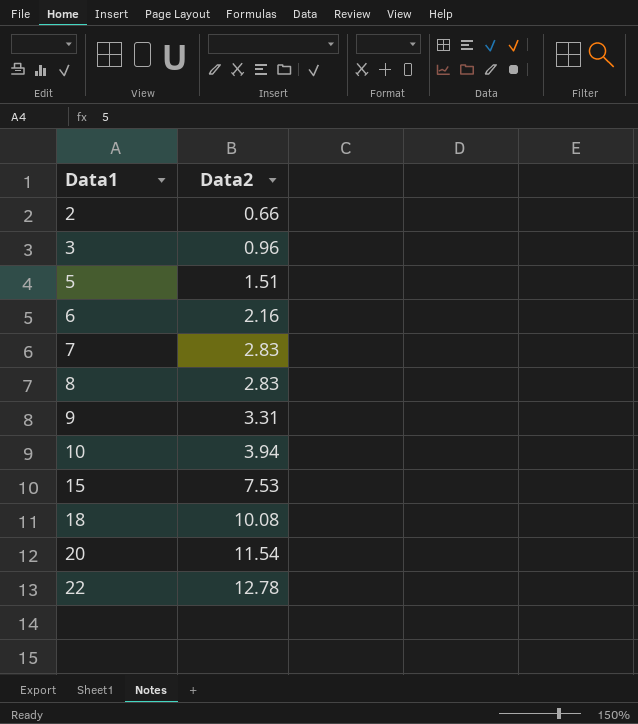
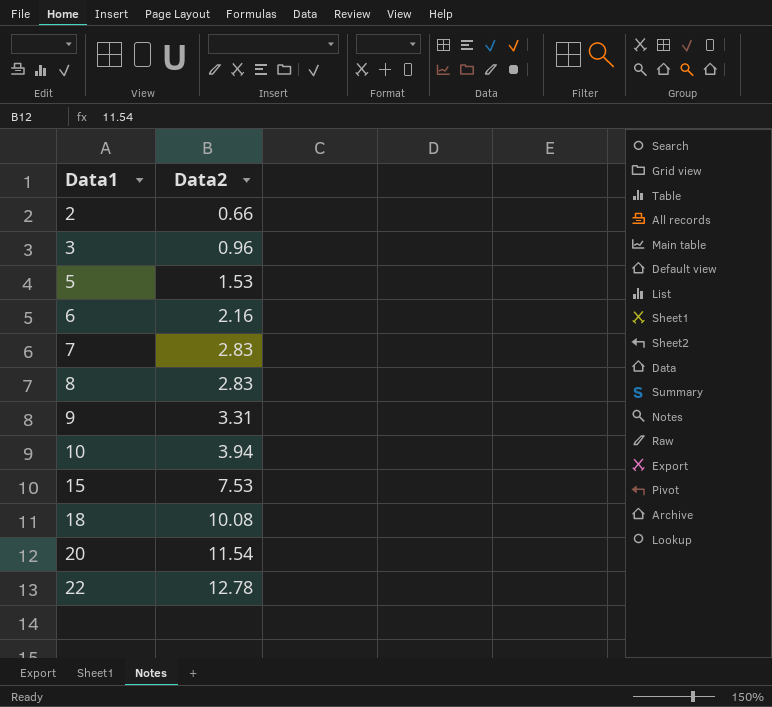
5 | Data2: 1.51 -> 1.53

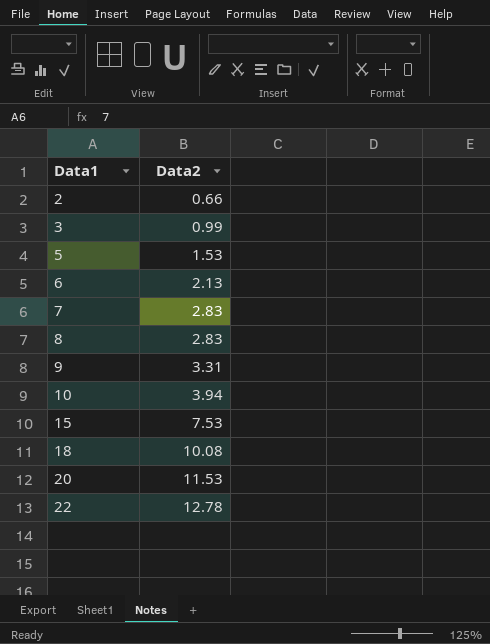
3 | Data2: 0.96 -> 0.99
6 | Data2: 2.16 -> 2.13
20 | Data2: 11.54 -> 11.53

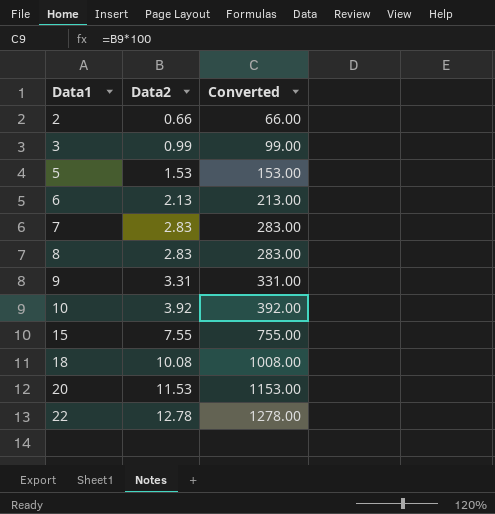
column Converted | formula: none -> [Data2] * 100
10 | Data2: 3.94 -> 3.92
15 | Data2: 7.53 -> 7.55

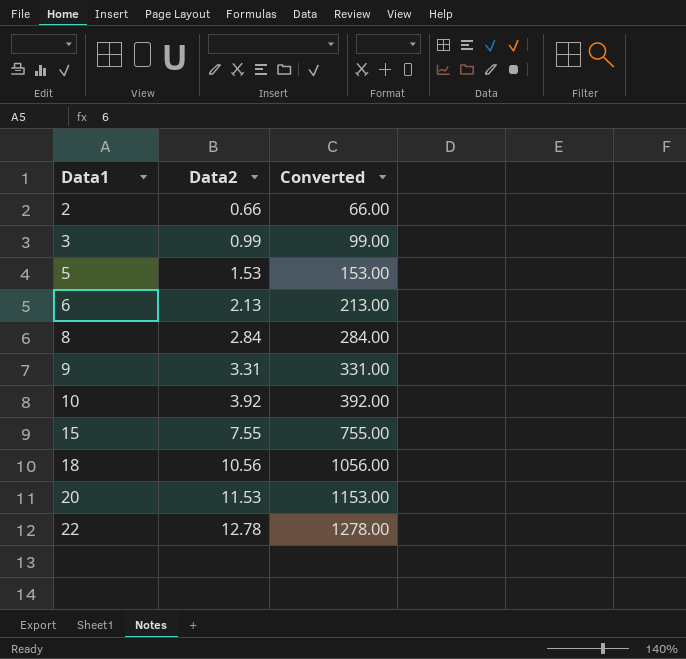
row 7: 2.83 | 283.00 -> none
8 | Data2: 2.83 -> 2.84
8 | Converted: 283.00 -> 284.00
18 | Data2: 10.08 -> 10.56
18 | Converted: 1008.00 -> 1056.00

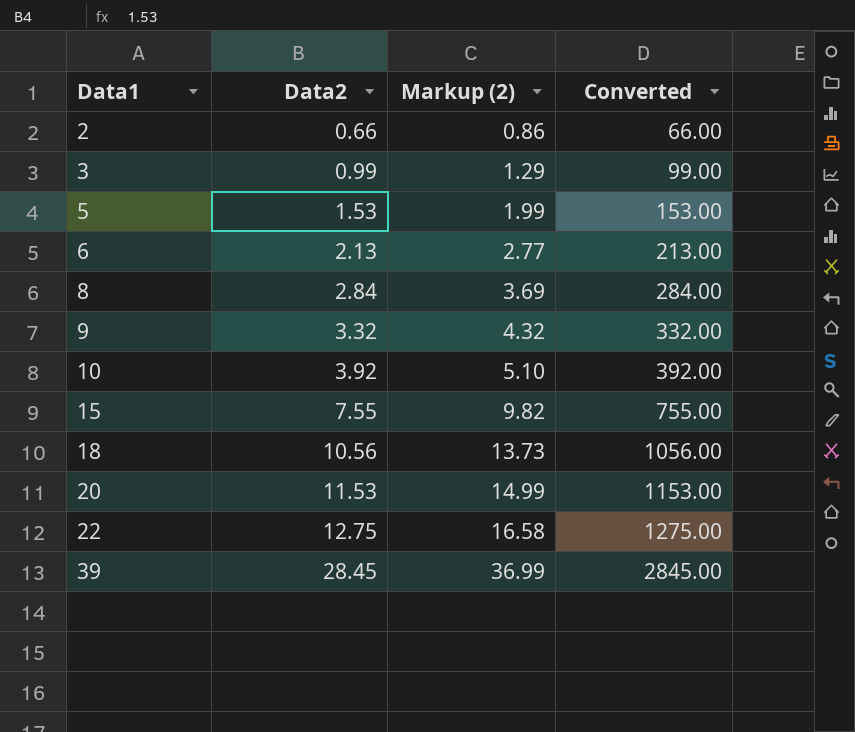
column Markup (2) | formula: none -> [Data2] * 1.3
9 | Data2: 3.31 -> 3.32
9 | Converted: 331.00 -> 332.00
22 | Data2: 12.78 -> 12.75
22 | Converted: 1278.00 -> 1275.00
row 39: none -> 28.45 | 36.99 | 2845.00

